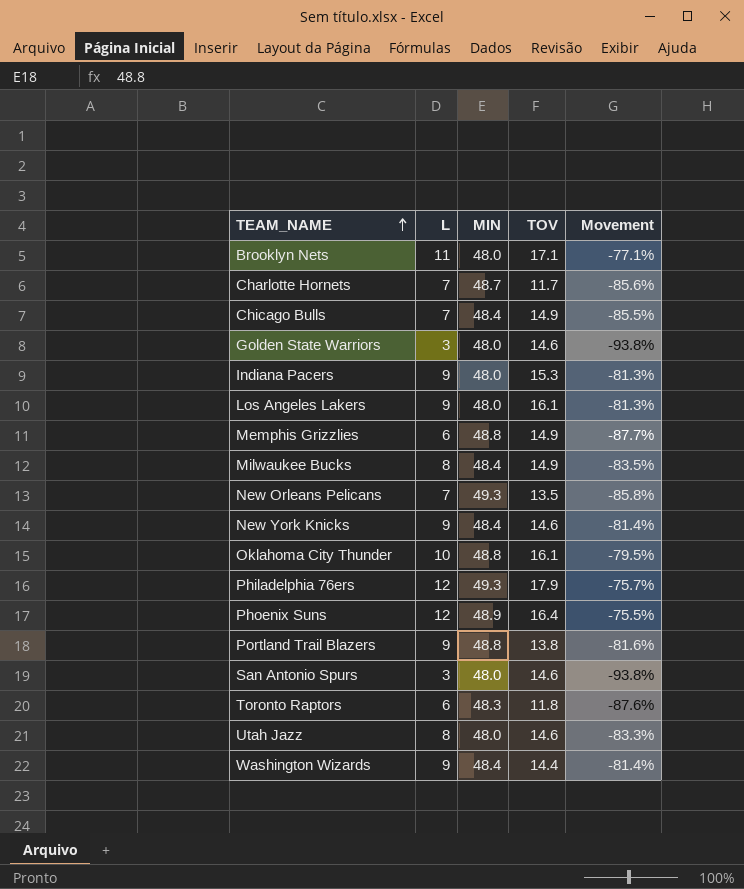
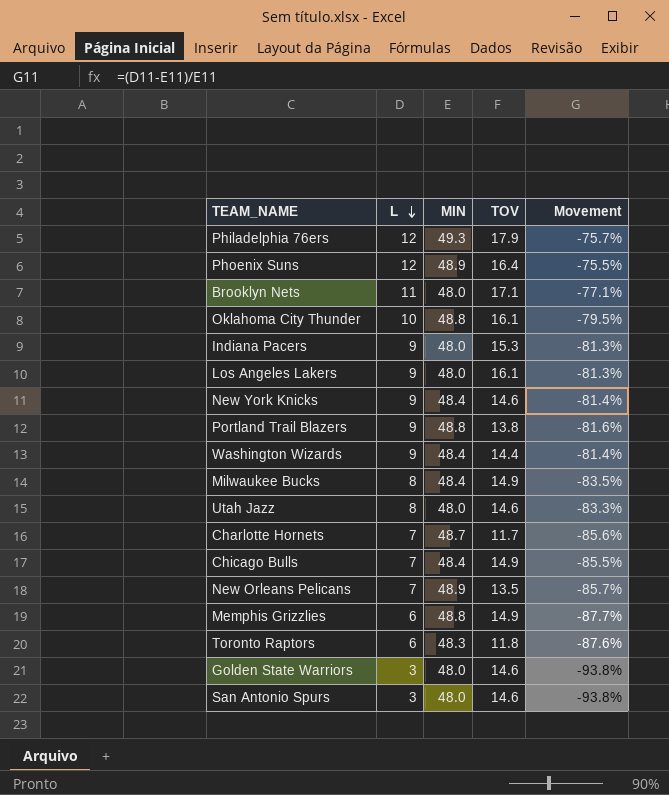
row order: TEAM_NAME ascending -> L descending
New Orleans Pelicans | MIN: 49.3 -> 48.9
New Orleans Pelicans | Movement: -85.8% -> -85.7%

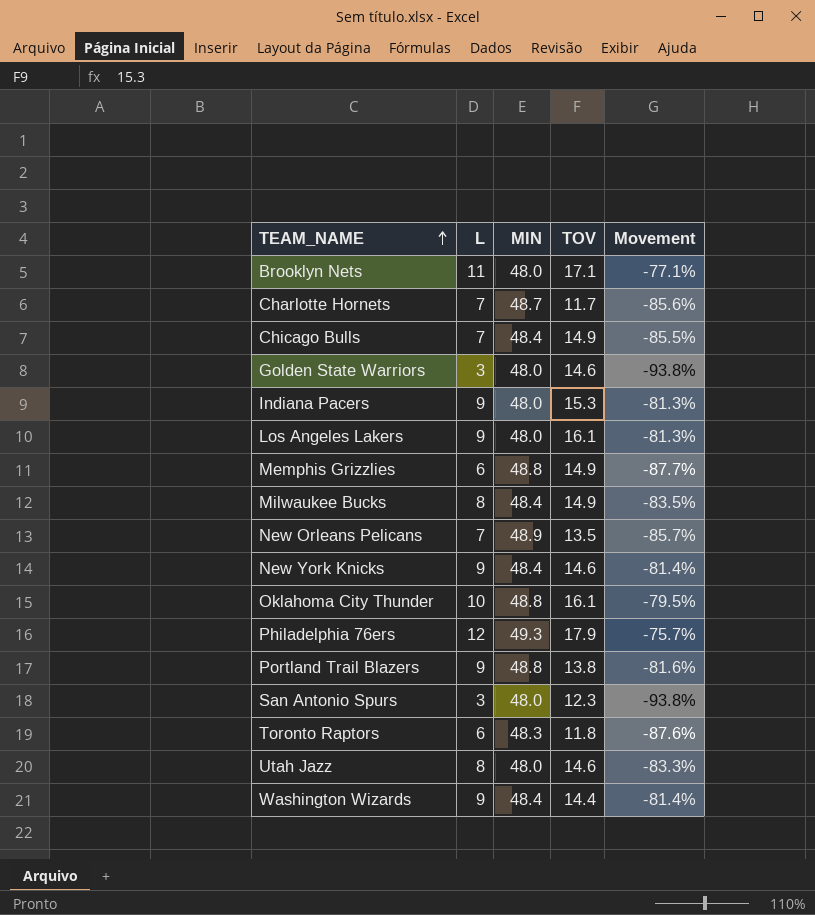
row order: L descending -> TEAM_NAME ascending
row Phoenix Suns: 12 | 48.9 | 16.4 | -75.5% -> none
San Antonio Spurs | TOV: 14.6 -> 12.3

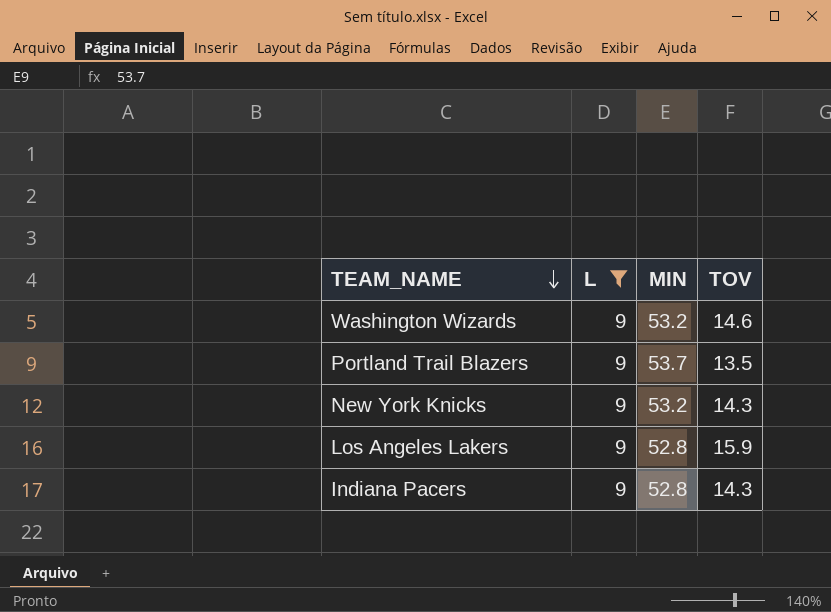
filter: none -> L = 9
row order: TEAM_NAME ascending -> TEAM_NAME descending
column Movement | formula: ([L] - [MIN]) / [MIN] -> none
Washington Wizards | MIN: 48.4 -> 53.2
Washington Wizards | TOV: 14.4 -> 14.6
Portland Trail Blazers | MIN: 48.8 -> 53.7
Portland Trail Blazers | TOV: 13.8 -> 13.5
New York Knicks | MIN: 48.4 -> 53.2
New York Knicks | TOV: 14.6 -> 14.3
Los Angeles Lakers | MIN: 48.0 -> 52.8
Los Angeles Lakers | TOV: 16.1 -> 15.9
Indiana Pacers | MIN: 48.0 -> 52.8
Indiana Pacers | TOV: 15.3 -> 14.3

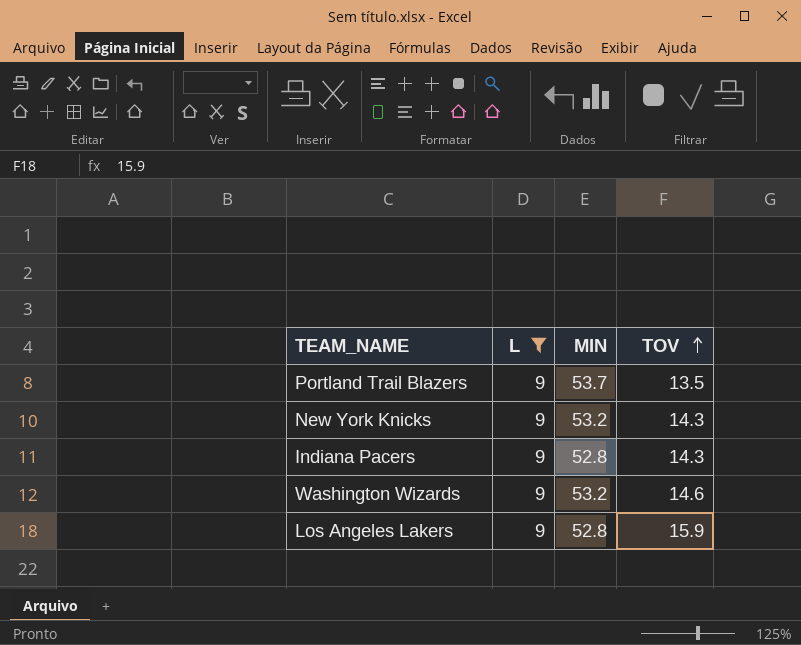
row order: TEAM_NAME descending -> TOV ascending

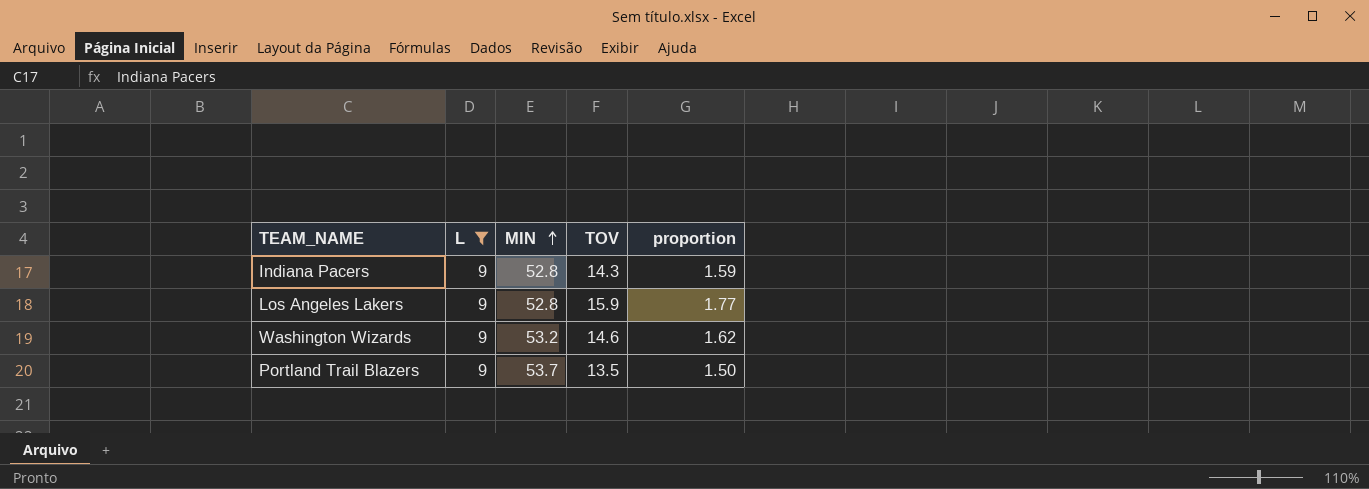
row order: TOV ascending -> MIN ascending
column proportion | formula: none -> [TOV] / [L]
row New York Knicks: 9 | 53.2 | 14.3 -> none

